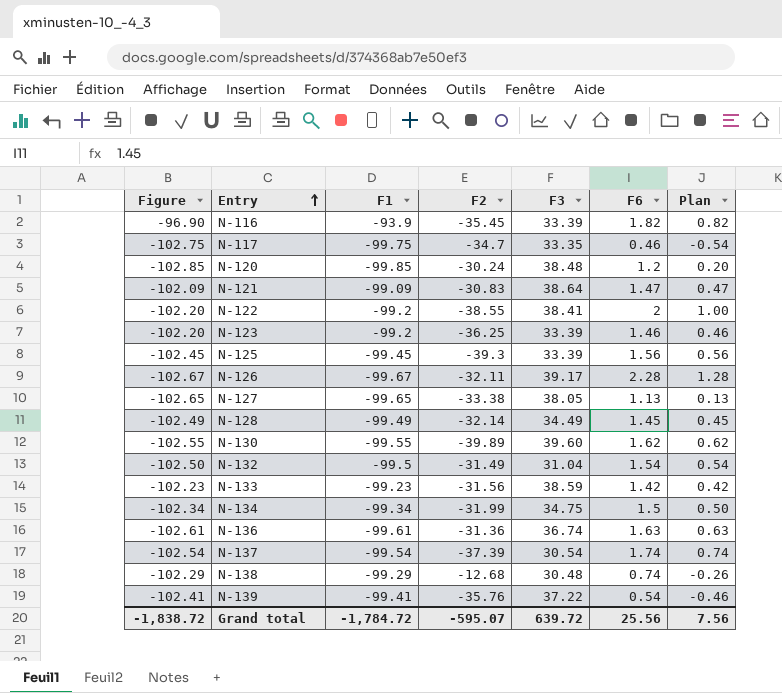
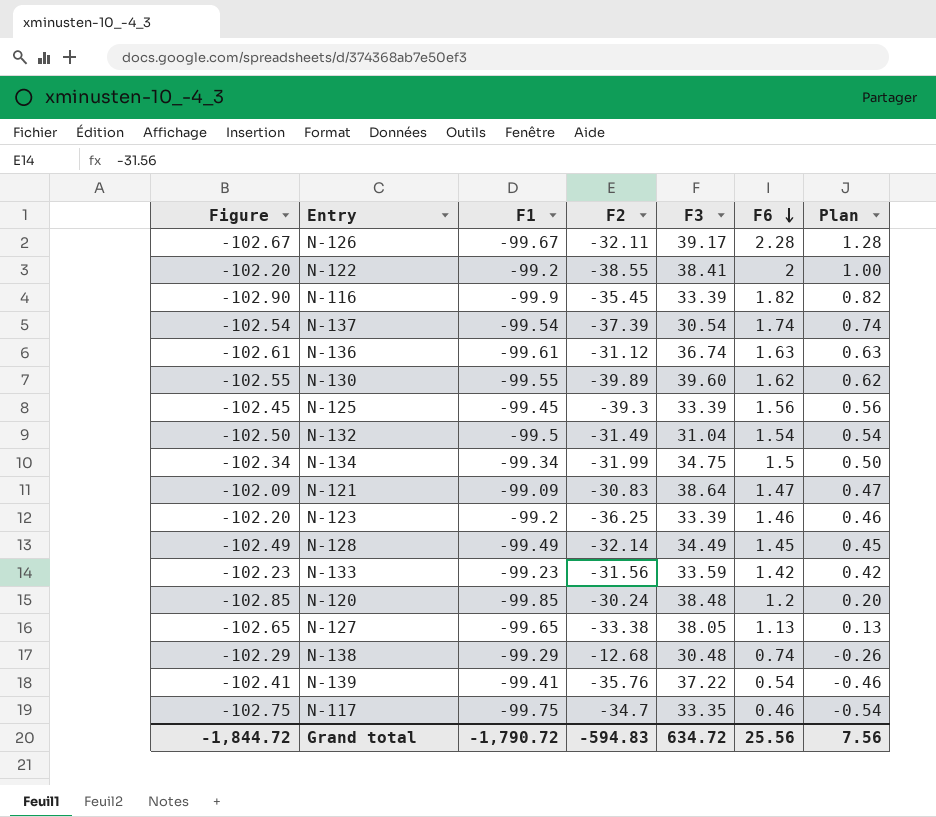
row order: Entry ascending -> F6 descending
N-116 | Figure: -96.90 -> -102.90
N-116 | F1: -93.9 -> -99.9
N-136 | F2: -31.36 -> -31.12
N-133 | F3: 38.59 -> 33.59
Grand total | Figure: -1,838.72 -> -1,844.72
Grand total | F1: -1,784.72 -> -1,790.72
Grand total | F2: -595.07 -> -594.83
Grand total | F3: 639.72 -> 634.72

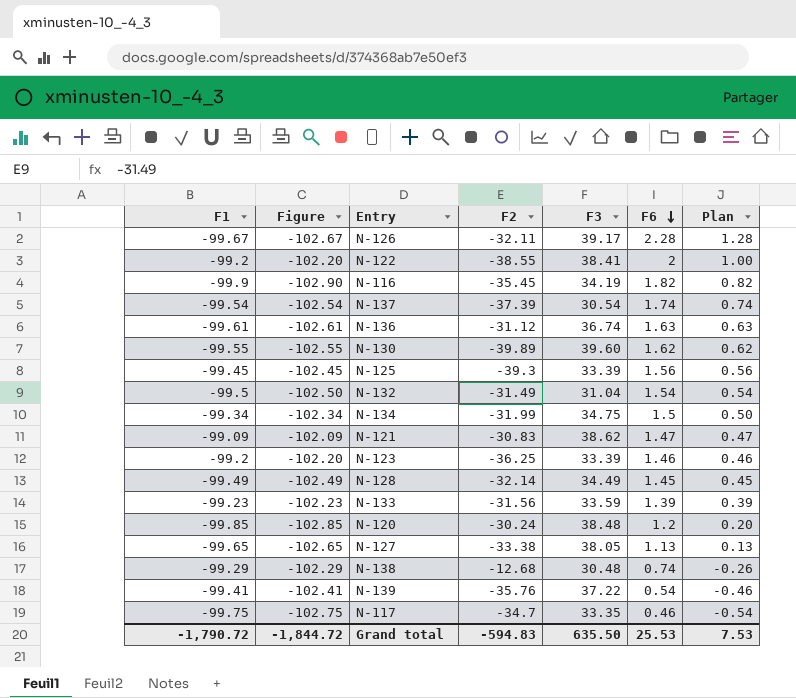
column F1 | position: 3 -> 1
N-116 | F3: 33.39 -> 34.19
N-121 | F3: 38.64 -> 38.62
N-133 | F6: 1.42 -> 1.39
N-133 | Plan: 0.42 -> 0.39
Grand total | F3: 634.72 -> 635.50
Grand total | F6: 25.56 -> 25.53
Grand total | Plan: 7.56 -> 7.53

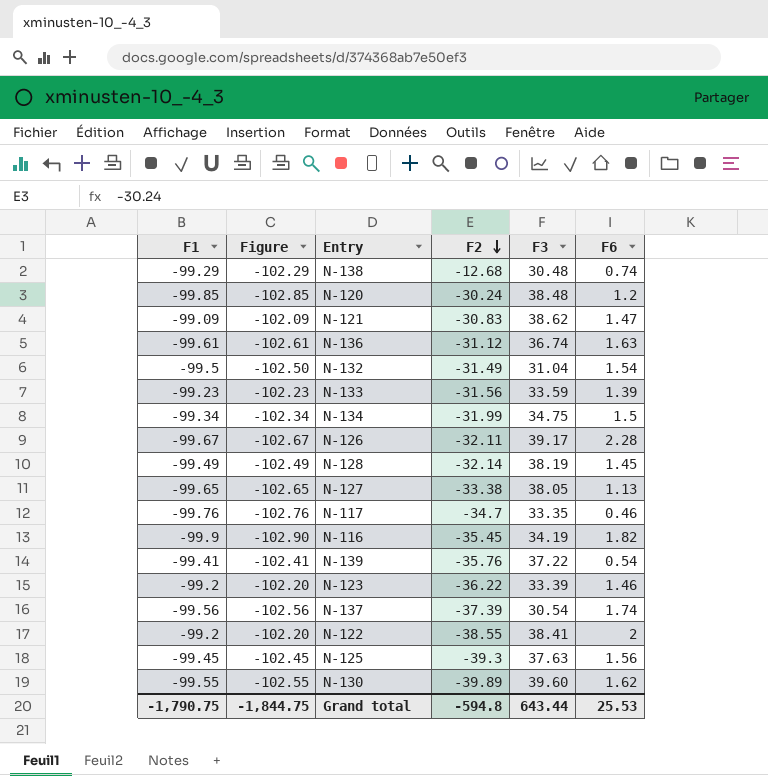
row order: F6 descending -> F2 descending
column Plan | formula: [F6] - 1 -> none
N-128 | F3: 34.49 -> 38.19
N-117 | F1: -99.75 -> -99.76
N-117 | Figure: -102.75 -> -102.76
N-123 | F2: -36.25 -> -36.22
N-137 | F1: -99.54 -> -99.56
N-137 | Figure: -102.54 -> -102.56
N-125 | F3: 33.39 -> 37.63
Grand total | F1: -1,790.72 -> -1,790.75
Grand total | Figure: -1,844.72 -> -1,844.75
Grand total | F2: -594.83 -> -594.8
Grand total | F3: 635.50 -> 643.44

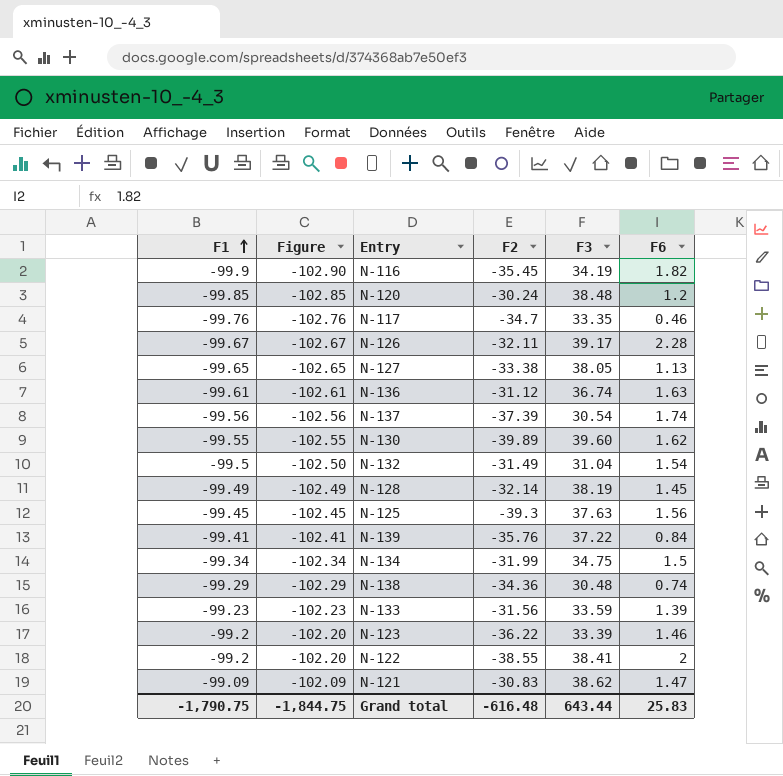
row order: F2 descending -> F1 ascending
N-139 | F6: 0.54 -> 0.84
N-138 | F2: -12.68 -> -34.36
Grand total | F2: -594.8 -> -616.48
Grand total | F6: 25.53 -> 25.83

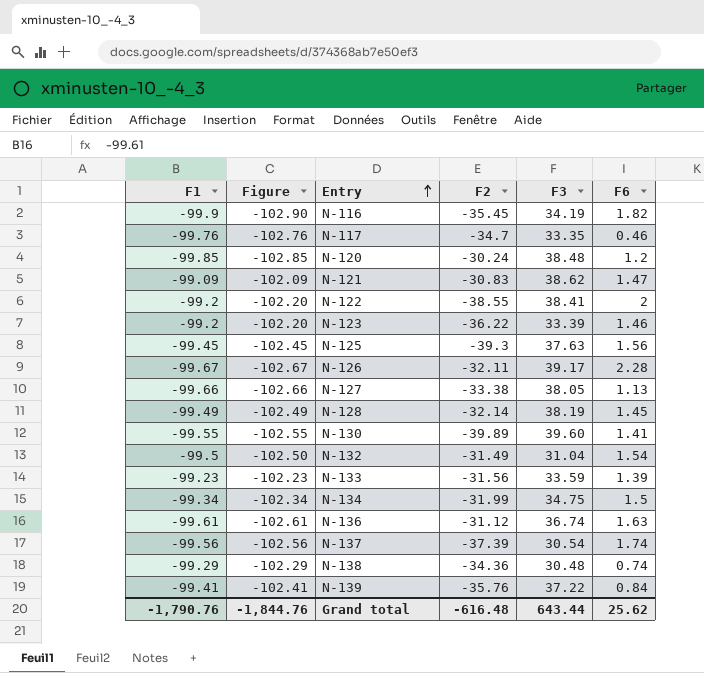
row order: F1 ascending -> Entry ascending
N-127 | F1: -99.65 -> -99.66
N-127 | Figure: -102.65 -> -102.66
N-130 | F6: 1.62 -> 1.41
Grand total | F1: -1,790.75 -> -1,790.76
Grand total | Figure: -1,844.75 -> -1,844.76
Grand total | F6: 25.83 -> 25.62

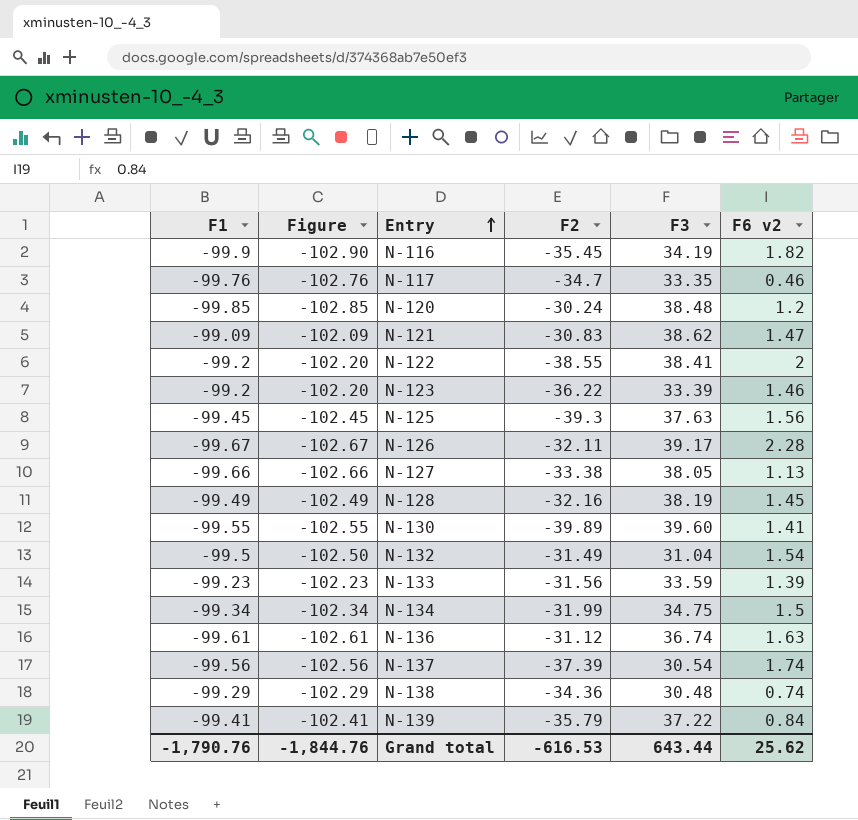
column name: F6 -> F6 v2
N-128 | F2: -32.14 -> -32.16
N-139 | F2: -35.76 -> -35.79
Grand total | F2: -616.48 -> -616.53

